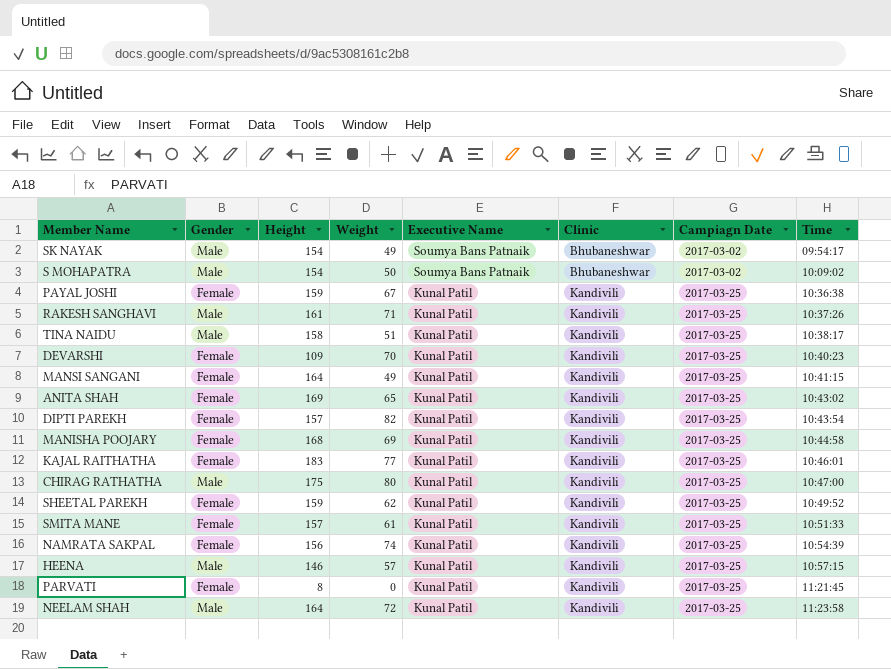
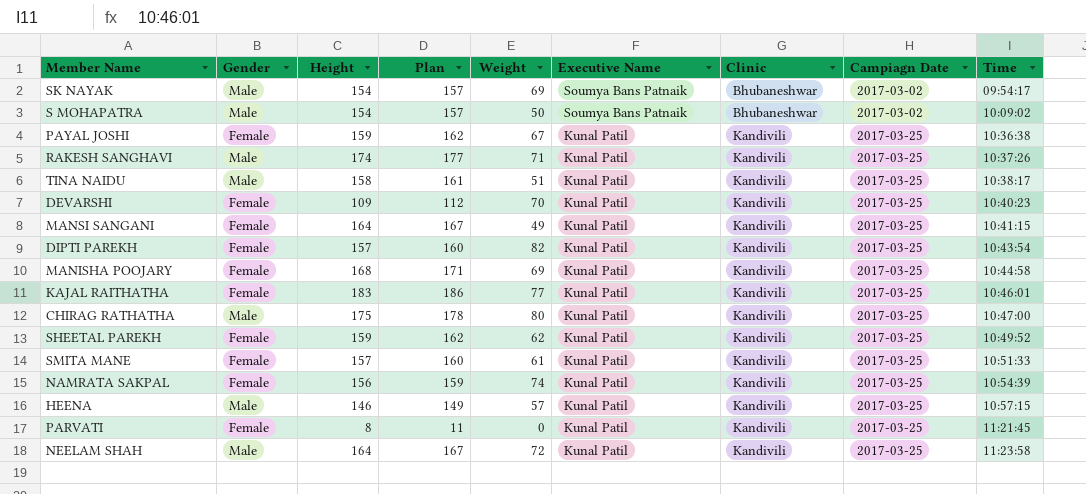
column Plan | formula: none -> [Height] + 3
row ANITA SHAH: Female | 169 | 65 | Kunal Patil | Kandivili | 2017-03-25 | 10:43:02 -> none
SK NAYAK | Weight: 49 -> 69
RAKESH SANGHAVI | Height: 161 -> 174

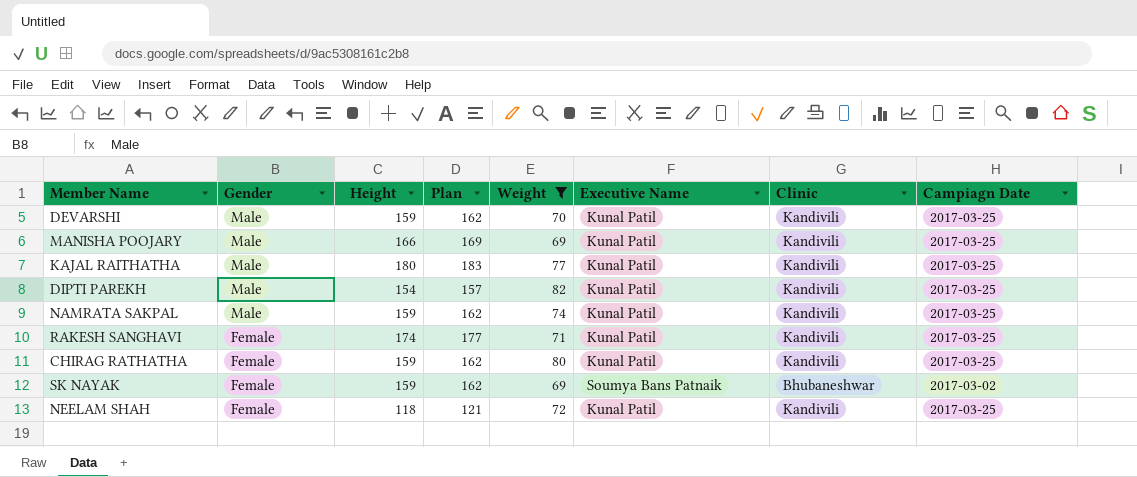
filter: none -> Weight >= 69
row order: Executive Name descending -> Gender descending
column Time | position: 9 -> none
DEVARSHI | Gender: Female -> Male
DEVARSHI | Height: 109 -> 159
DEVARSHI | Plan: 112 -> 162
MANISHA POOJARY | Gender: Female -> Male
MANISHA POOJARY | Height: 168 -> 166
MANISHA POOJARY | Plan: 171 -> 169
KAJAL RAITHATHA | Gender: Female -> Male
KAJAL RAITHATHA | Height: 183 -> 180
KAJAL RAITHATHA | Plan: 186 -> 183
DIPTI PAREKH | Gender: Female -> Male
DIPTI PAREKH | Height: 157 -> 154
DIPTI PAREKH | Plan: 160 -> 157
NAMRATA SAKPAL | Gender: Female -> Male
NAMRATA SAKPAL | Height: 156 -> 159
NAMRATA SAKPAL | Plan: 159 -> 162
RAKESH SANGHAVI | Gender: Male -> Female
CHIRAG RATHATHA | Gender: Male -> Female
CHIRAG RATHATHA | Height: 175 -> 159
CHIRAG RATHATHA | Plan: 178 -> 162
SK NAYAK | Gender: Male -> Female
SK NAYAK | Height: 154 -> 159
SK NAYAK | Plan: 157 -> 162
NEELAM SHAH | Gender: Male -> Female
NEELAM SHAH | Height: 164 -> 118
NEELAM SHAH | Plan: 167 -> 121

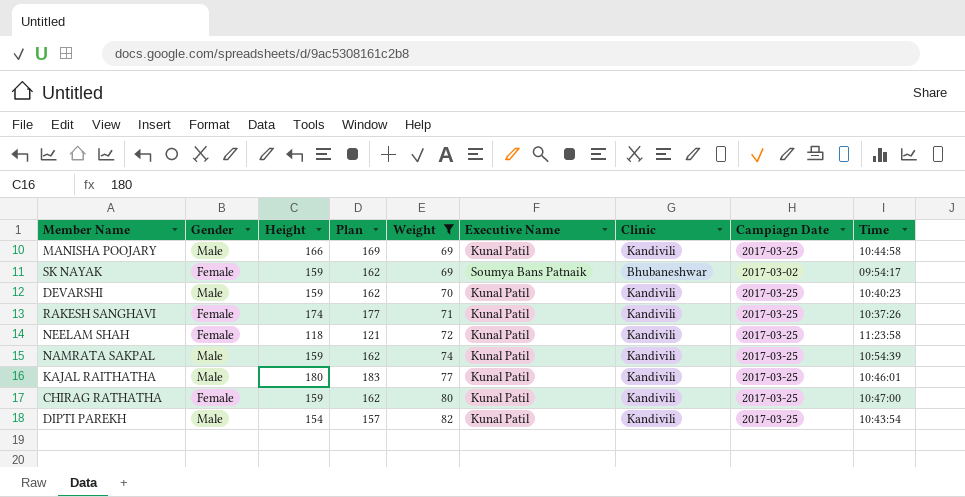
row order: Gender descending -> Weight ascending
column Time | position: none -> 9

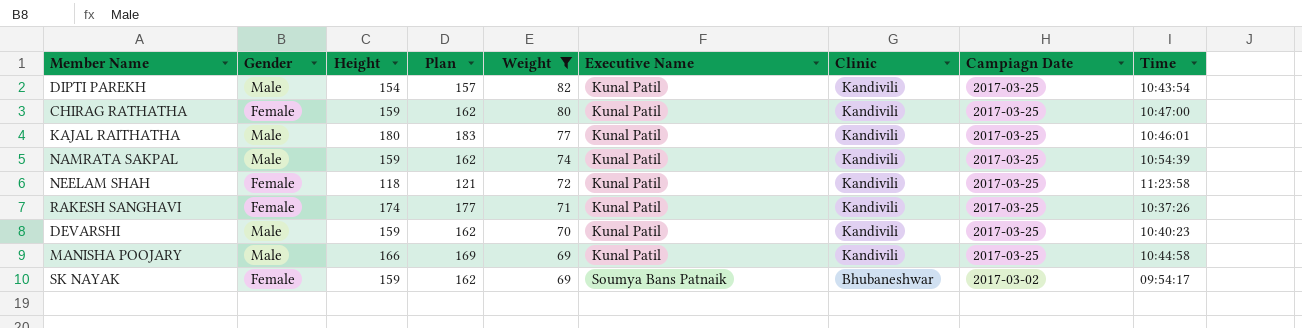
row order: Weight ascending -> Weight descending

